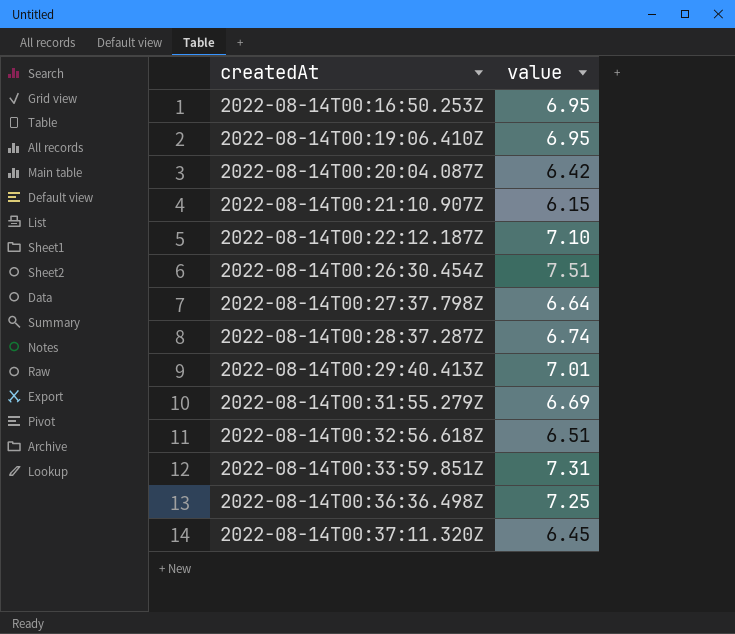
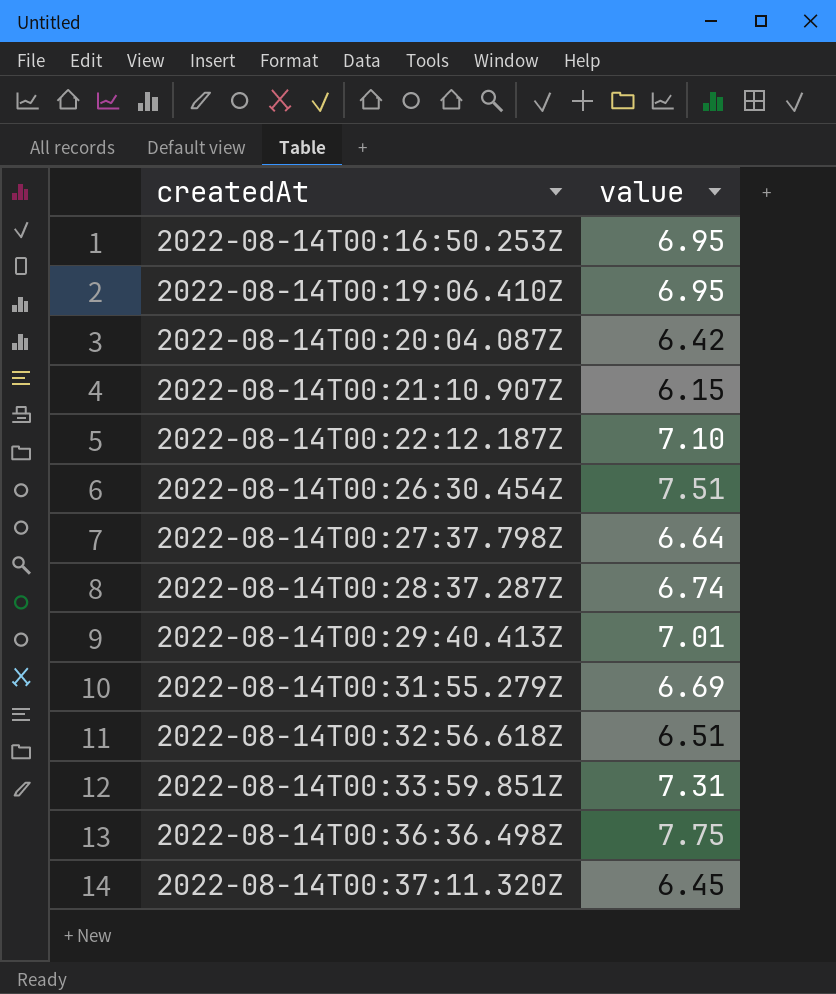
2022-08-14T00:36:36.498Z | value: 7.25 -> 7.75

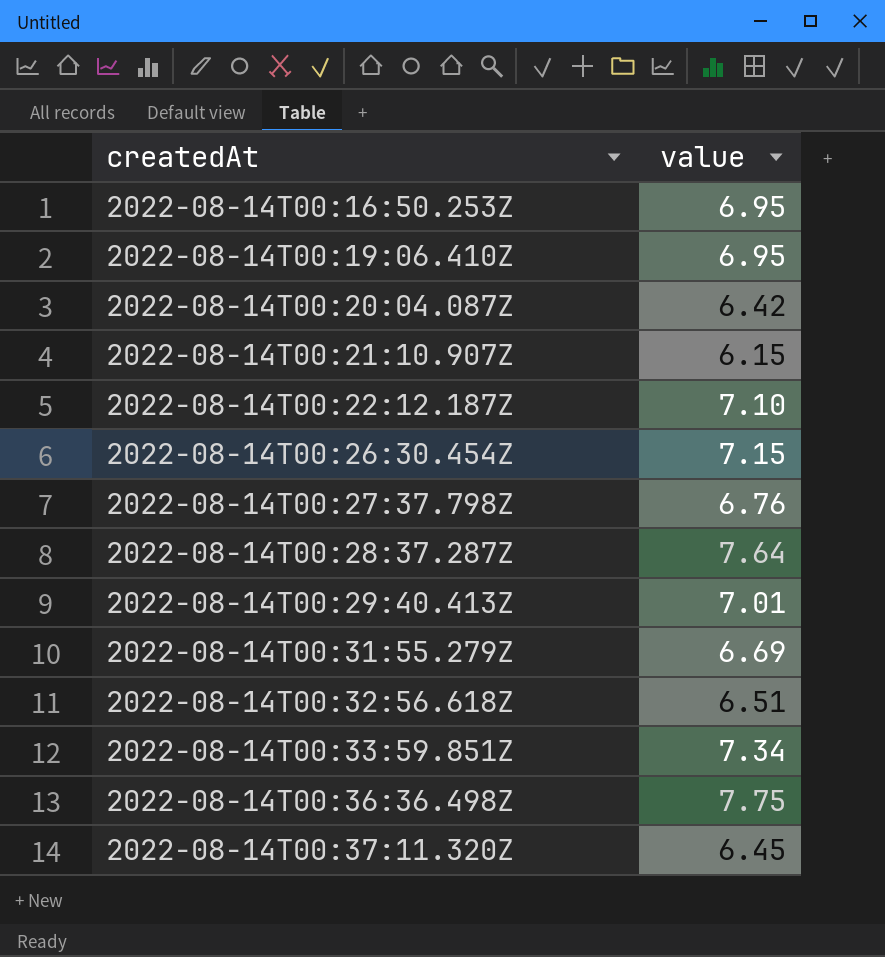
2022-08-14T00:26:30.454Z | value: 7.51 -> 7.15
2022-08-14T00:27:37.798Z | value: 6.64 -> 6.76
2022-08-14T00:28:37.287Z | value: 6.74 -> 7.64
2022-08-14T00:33:59.851Z | value: 7.31 -> 7.34

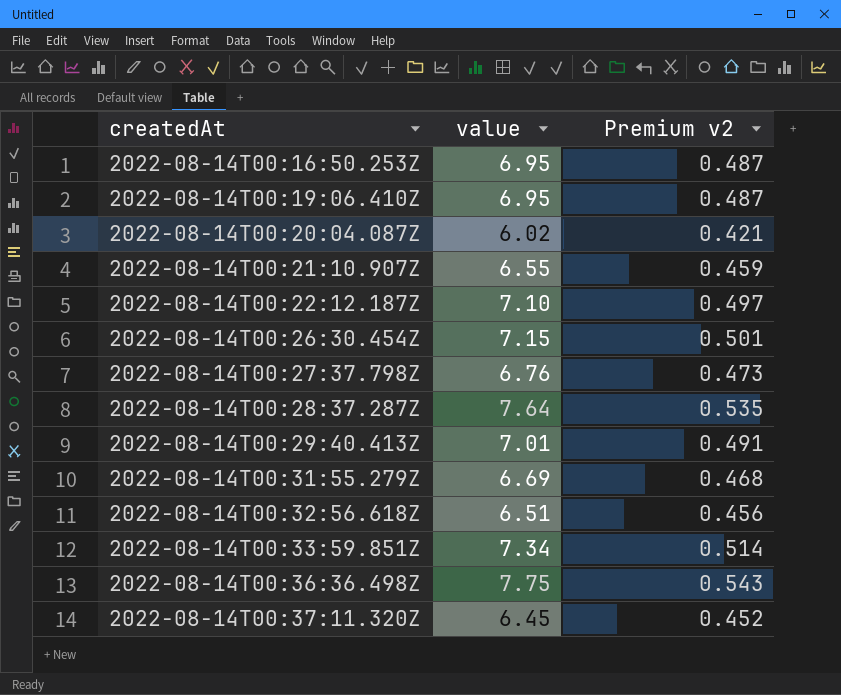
column Premium v2 | formula: none -> [value] * 0.07
2022-08-14T00:20:04.087Z | value: 6.42 -> 6.02
2022-08-14T00:21:10.907Z | value: 6.15 -> 6.55

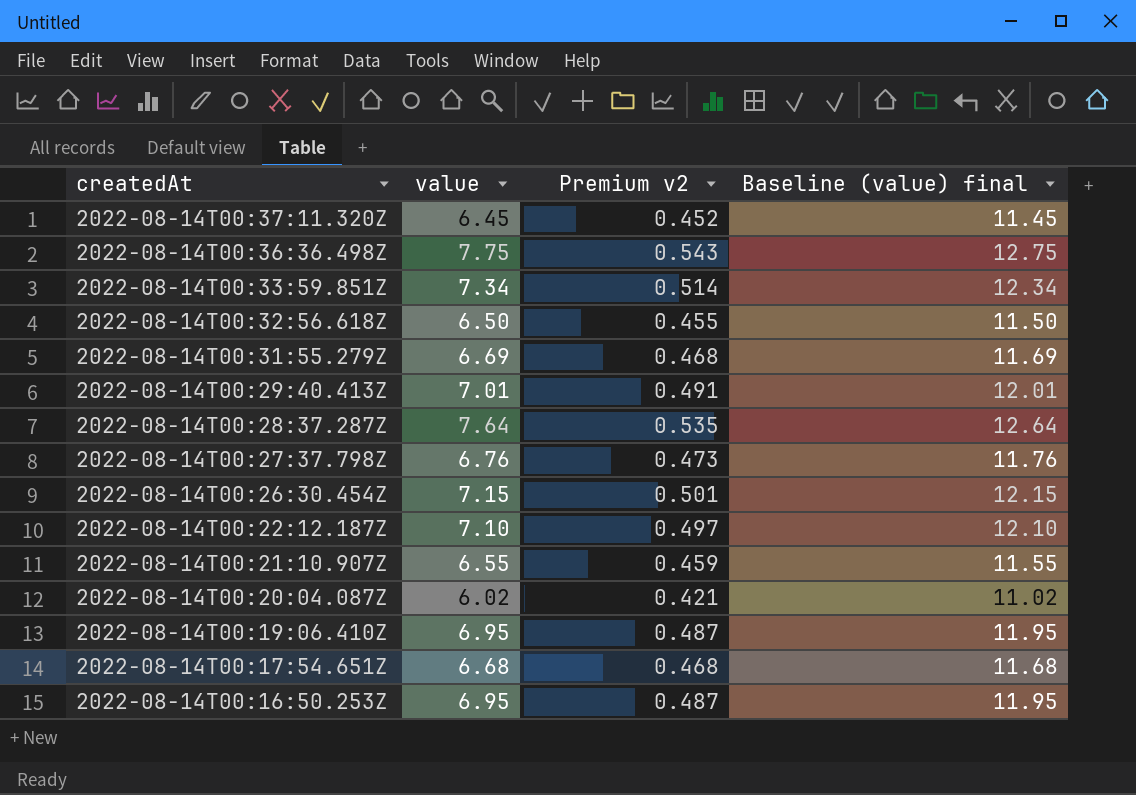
row order: createdAt ascending -> createdAt descending
column Baseline (value) final | formula: none -> [value] + 5
2022-08-14T00:32:56.618Z | value: 6.51 -> 6.50
2022-08-14T00:32:56.618Z | Premium v2: 0.456 -> 0.455
row 2022-08-14T00:17:54.651Z: none -> 6.68 | 0.468 | 11.68

